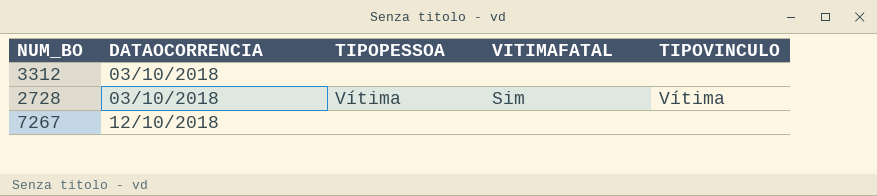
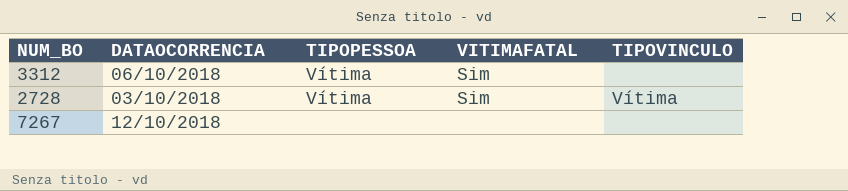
3312 | DATAOCORRENCIA: 03/10/2018 -> 06/10/2018
3312 | TIPOPESSOA: none -> Vítima
3312 | VITIMAFATAL: none -> Sim

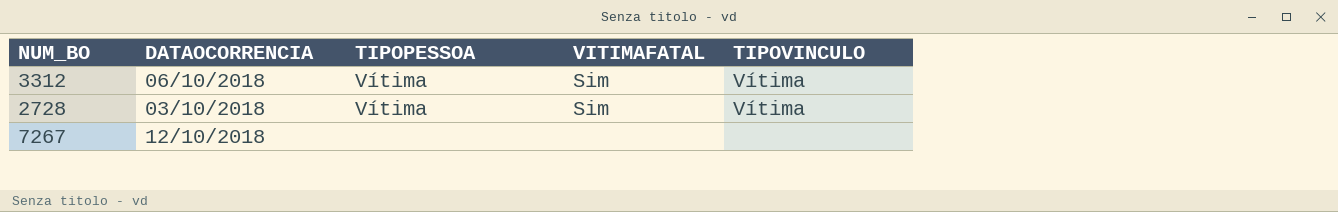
3312 | TIPOVINCULO: none -> Vítima

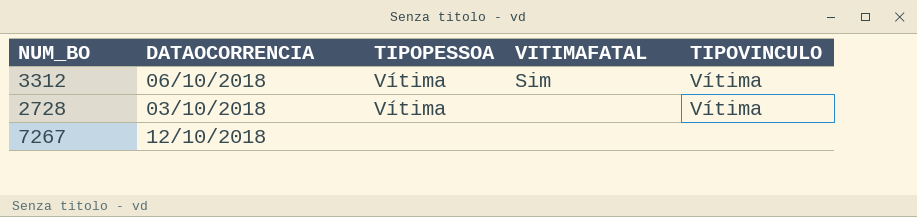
2728 | VITIMAFATAL: Sim -> none

